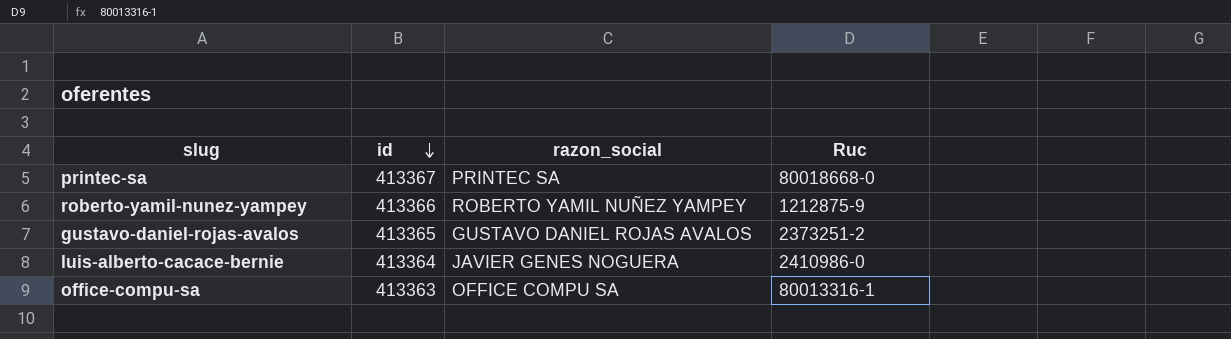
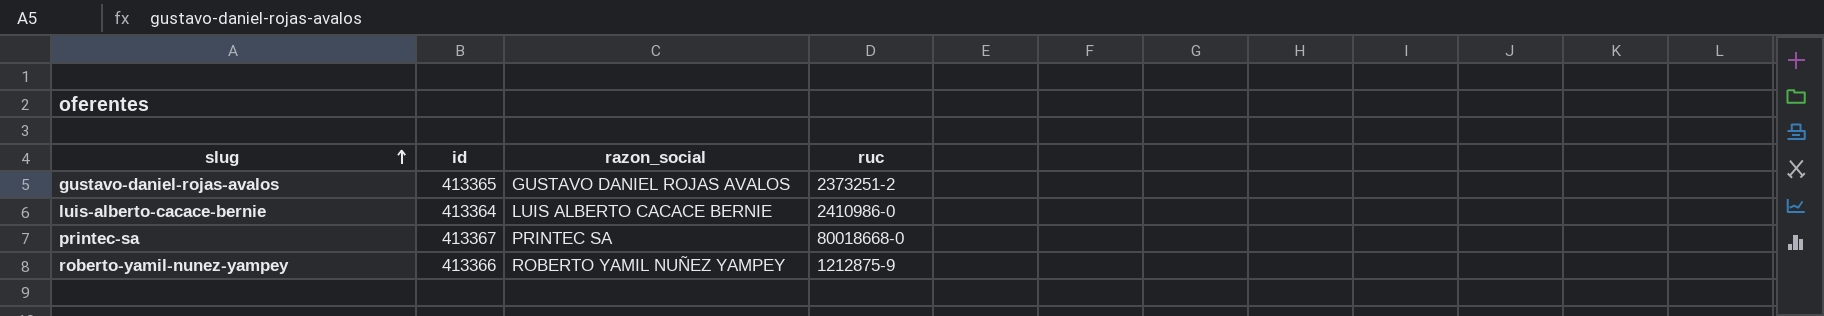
row order: id descending -> slug ascending
column name: Ruc -> ruc
row office-compu-sa: 413363 | OFFICE COMPU SA | 80013316-1 -> none
luis-alberto-cacace-bernie | razon_social: JAVIER GENES NOGUERA -> LUIS ALBERTO CACACE BERNIE

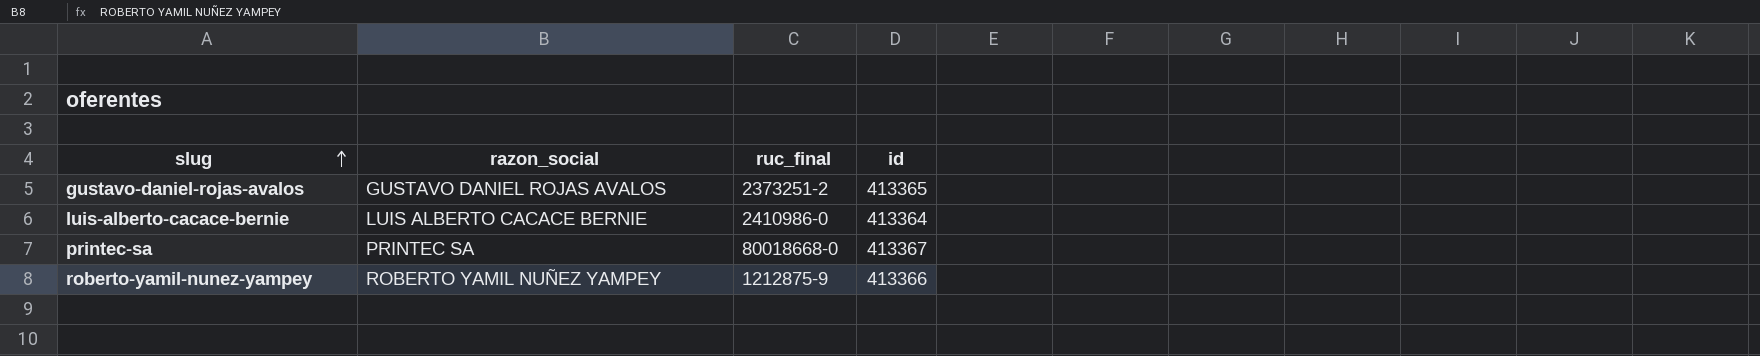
column name: ruc -> ruc_final
column id | position: 2 -> 4

